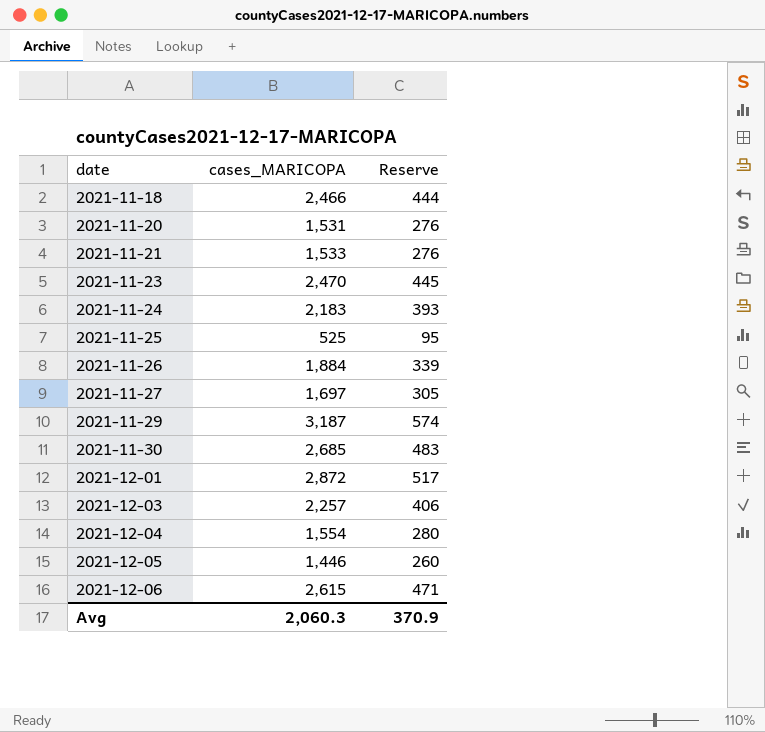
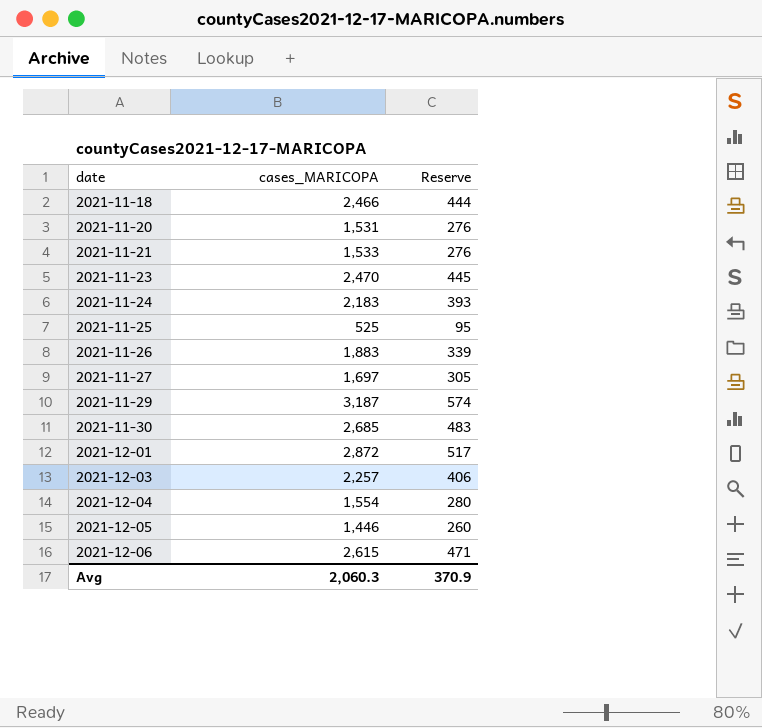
2021-11-26 | cases_MARICOPA: 1,884 -> 1,883

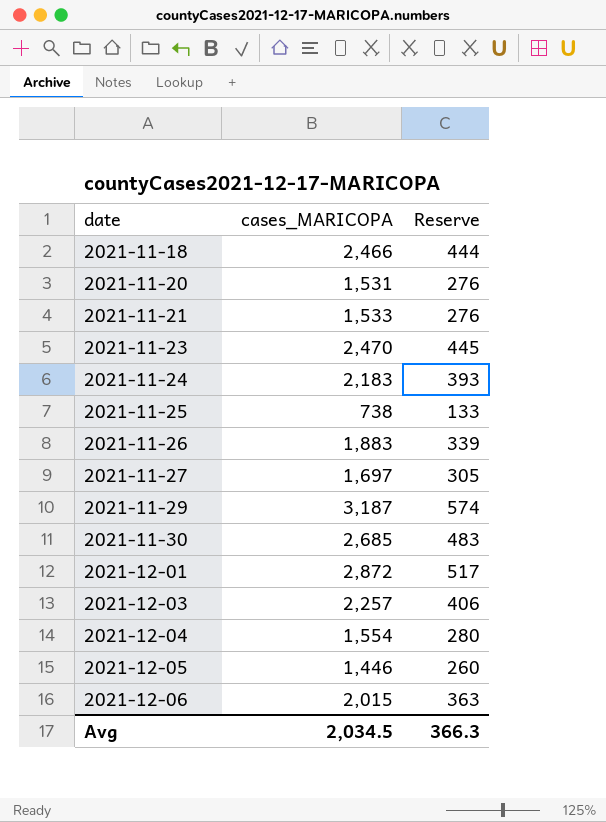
2021-11-25 | cases_MARICOPA: 525 -> 738
2021-11-25 | Reserve: 95 -> 133
2021-12-06 | cases_MARICOPA: 2,615 -> 2,015
2021-12-06 | Reserve: 471 -> 363
Avg | cases_MARICOPA: 2,060.3 -> 2,034.5
Avg | Reserve: 370.9 -> 366.3

